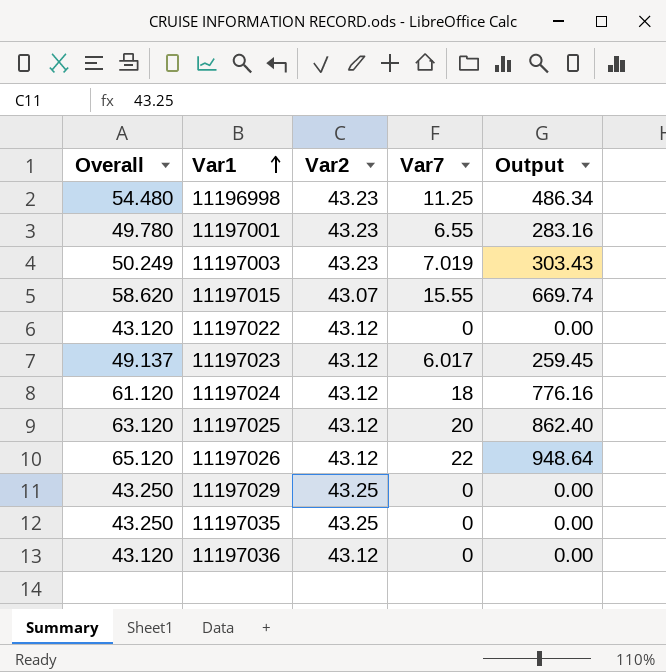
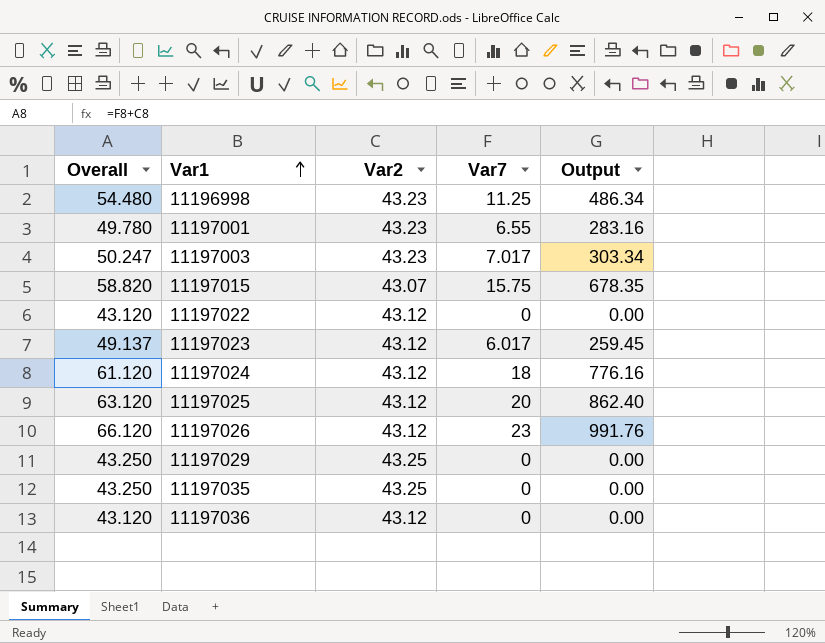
11197003 | Overall: 50.249 -> 50.247
11197003 | Var7: 7.019 -> 7.017
11197003 | Output: 303.43 -> 303.34
11197015 | Overall: 58.620 -> 58.820
11197015 | Var7: 15.55 -> 15.75
11197015 | Output: 669.74 -> 678.35
11197026 | Overall: 65.120 -> 66.120
11197026 | Var7: 22 -> 23
11197026 | Output: 948.64 -> 991.76

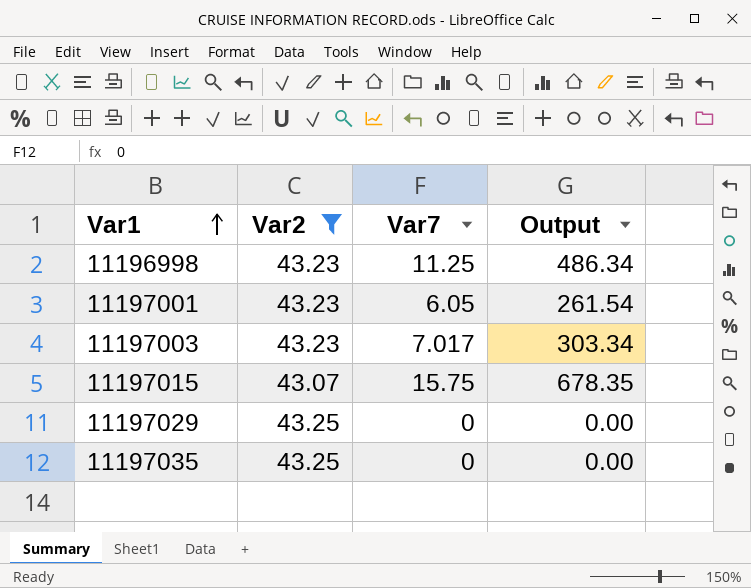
filter: none -> Var2 != 43.12
column Overall | formula: [Var2] + [Var7] -> none
11197001 | Var7: 6.55 -> 6.05
11197001 | Output: 283.16 -> 261.54

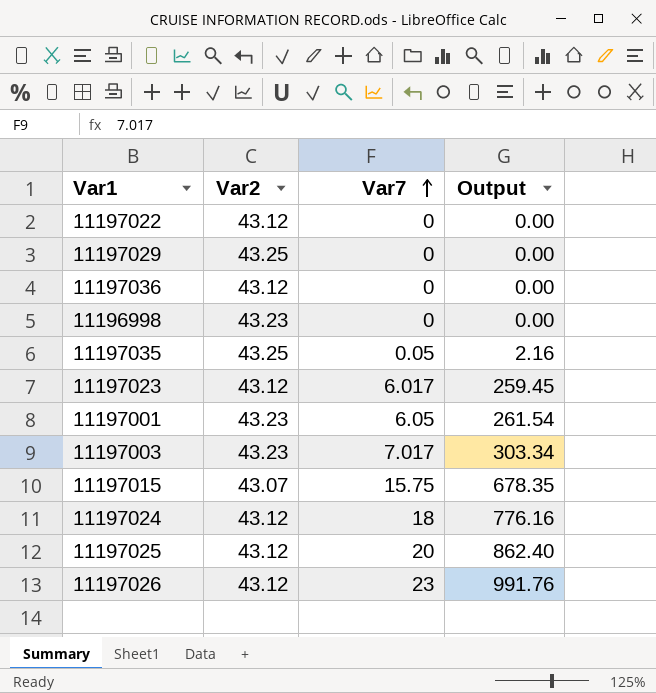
filter: Var2 != 43.12 -> none
row order: Var1 ascending -> Var7 ascending
11196998 | Var7: 11.25 -> 0
11196998 | Output: 486.34 -> 0.00
11197035 | Var7: 0 -> 0.05
11197035 | Output: 0.00 -> 2.16

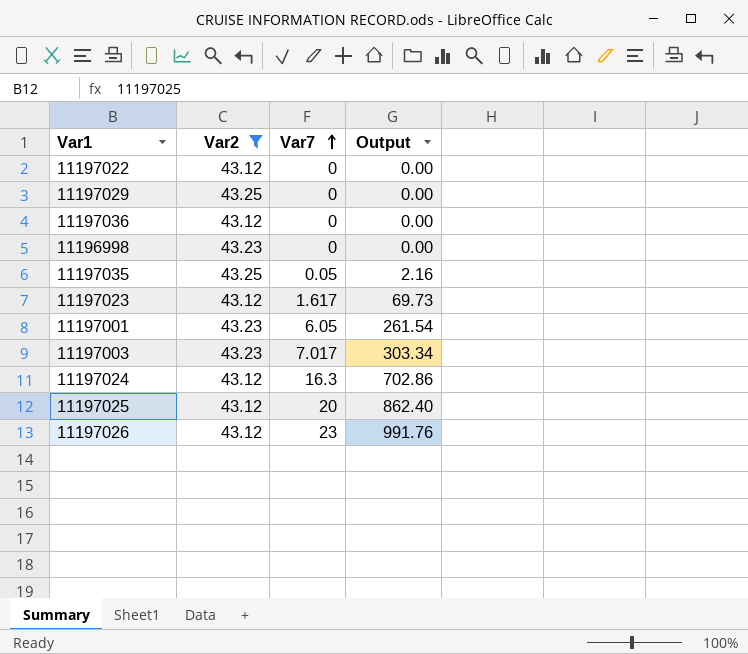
filter: none -> Var2 != 43.07
11197023 | Var7: 6.017 -> 1.617
11197023 | Output: 259.45 -> 69.73
11197024 | Var7: 18 -> 16.3
11197024 | Output: 776.16 -> 702.86

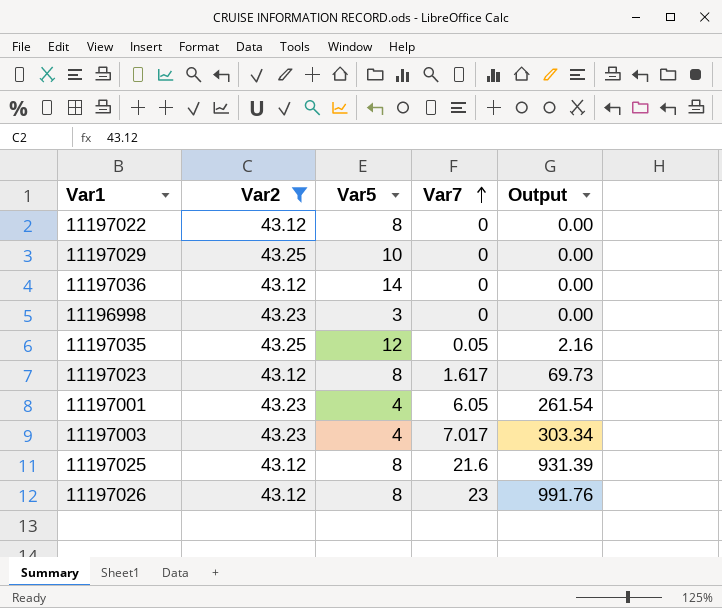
column Var5 | position: none -> 3
row 11197024: 43.12 | 16.3 | 702.86 -> none
11197025 | Var7: 20 -> 21.6
11197025 | Output: 862.40 -> 931.39

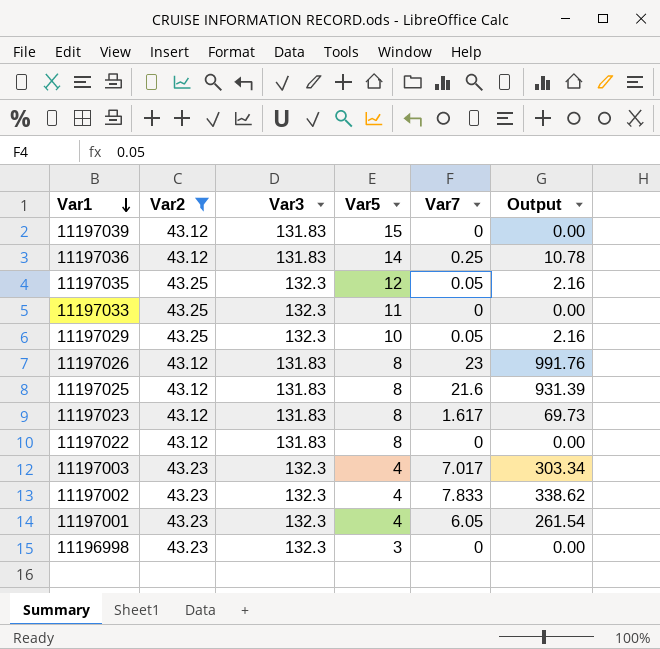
row order: Var7 ascending -> Var1 descending
column Var3 | position: none -> 3
row 11197039: none -> 43.12 | 131.83 | 15 | 0 | 0.00
11197036 | Var7: 0 -> 0.25
11197036 | Output: 0.00 -> 10.78
row 11197033: none -> 43.25 | 132.3 | 11 | 0 | 0.00
11197029 | Var7: 0 -> 0.05
11197029 | Output: 0.00 -> 2.16
row 11197002: none -> 43.23 | 132.3 | 4 | 7.833 | 338.62

